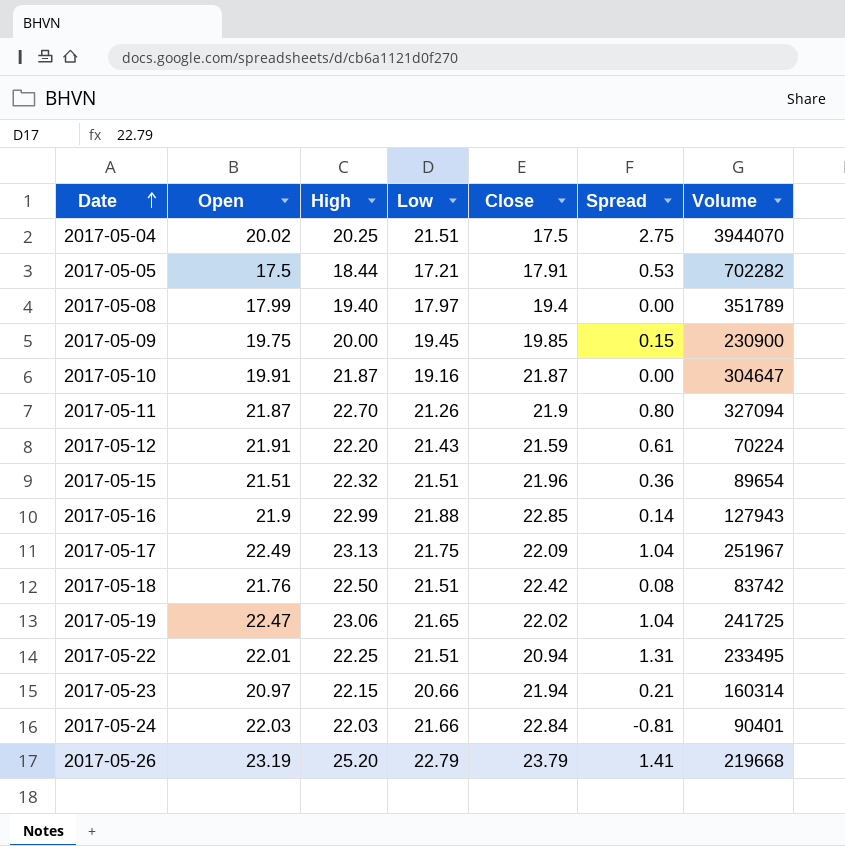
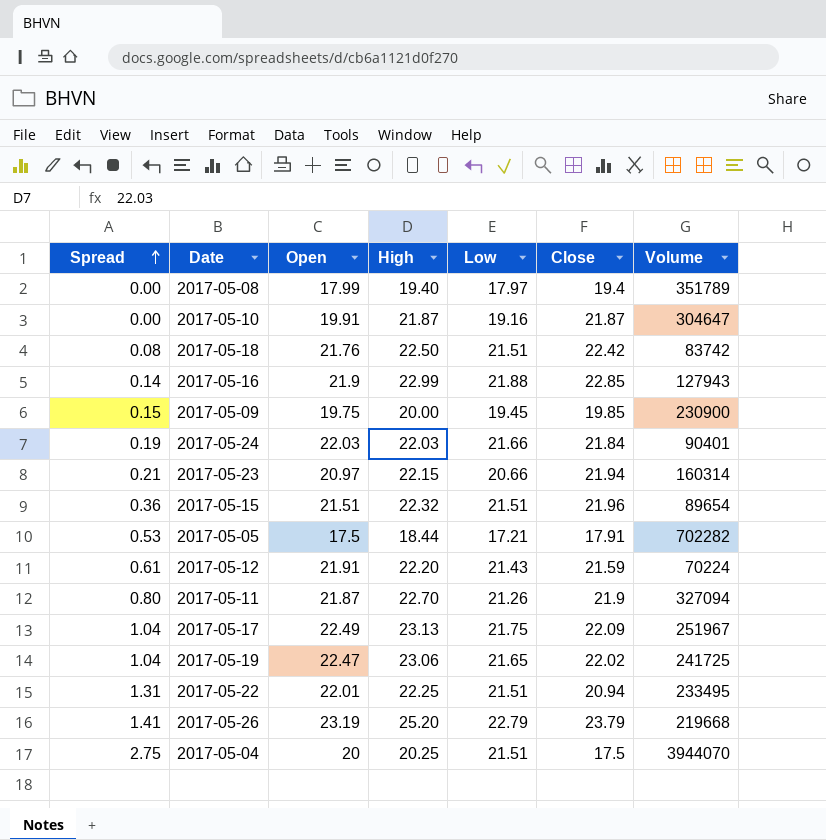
row order: Date ascending -> Spread ascending
column Spread | position: 6 -> 1
2017-05-24 | Spread: -0.81 -> 0.19
2017-05-24 | Close: 22.84 -> 21.84
2017-05-04 | Open: 20.02 -> 20

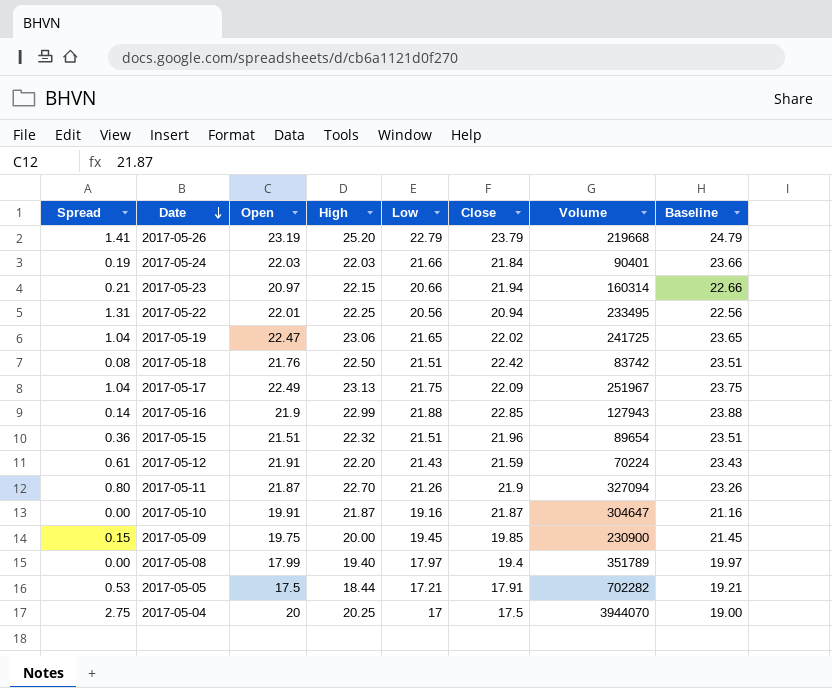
row order: Spread ascending -> Date descending
column Baseline | formula: none -> [Low] + 2
2017-05-22 | Low: 21.51 -> 20.56
2017-05-04 | Low: 21.51 -> 17

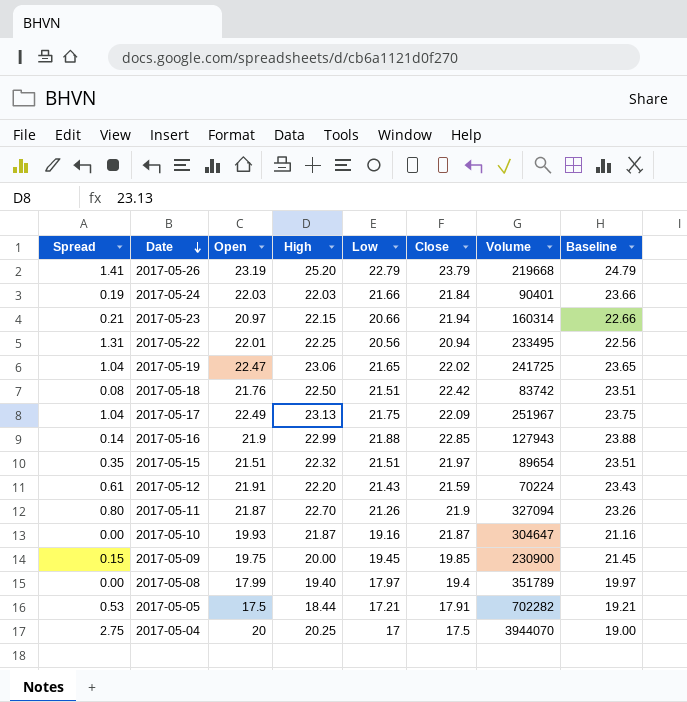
2017-05-15 | Spread: 0.36 -> 0.35
2017-05-15 | Close: 21.96 -> 21.97
2017-05-10 | Open: 19.91 -> 19.93

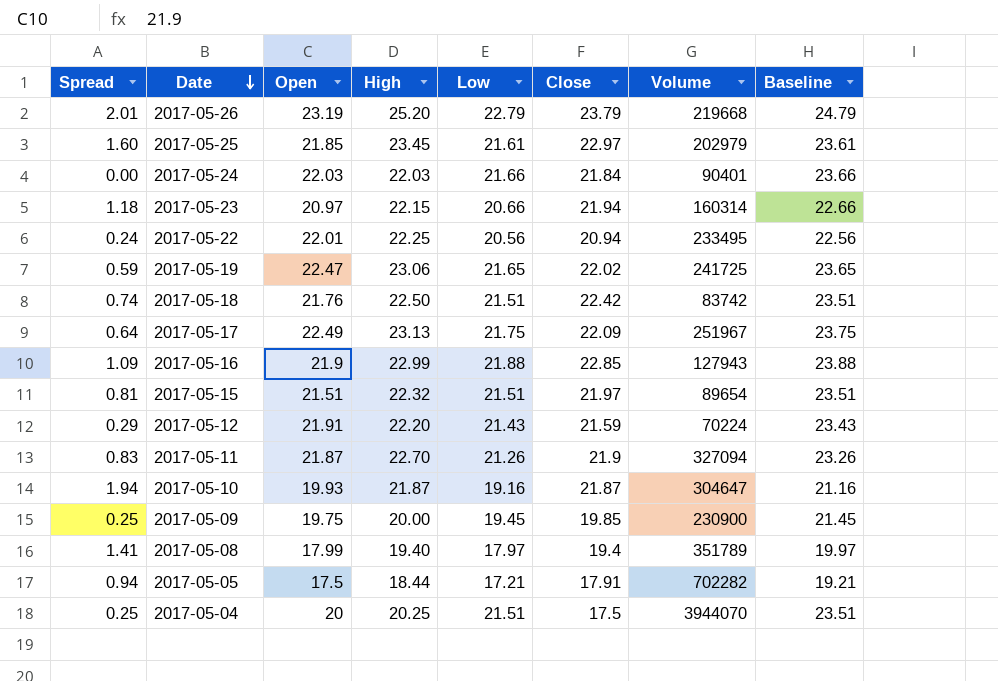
column Spread | formula: [High] - [Close] -> [High] - [Open]
row 2017-05-25: none -> 1.60 | 21.85 | 23.45 | 21.61 | 22.97 | 202979 | 23.61
2017-05-04 | Low: 17 -> 21.51
2017-05-04 | Baseline: 19.00 -> 23.51

